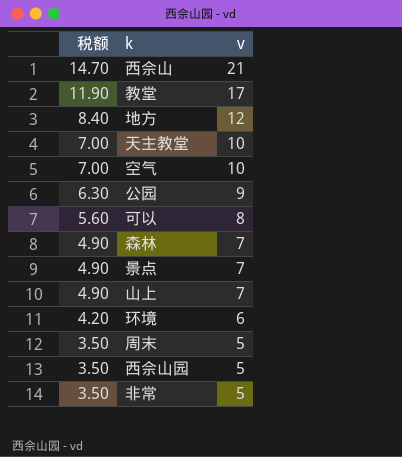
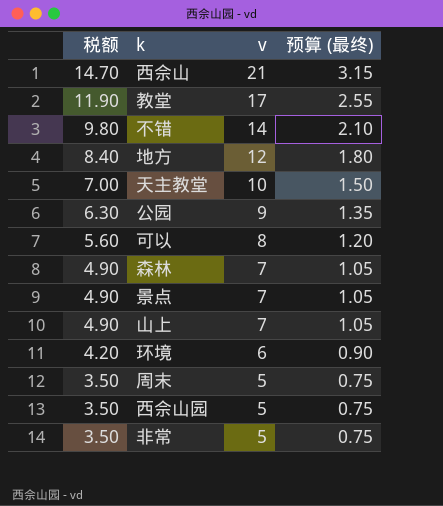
column 预算 (最终) | formula: none -> [v] * 0.15
row 空气: 7.00 | 10 -> none
row 不错: none -> 9.80 | 14 | 2.10

